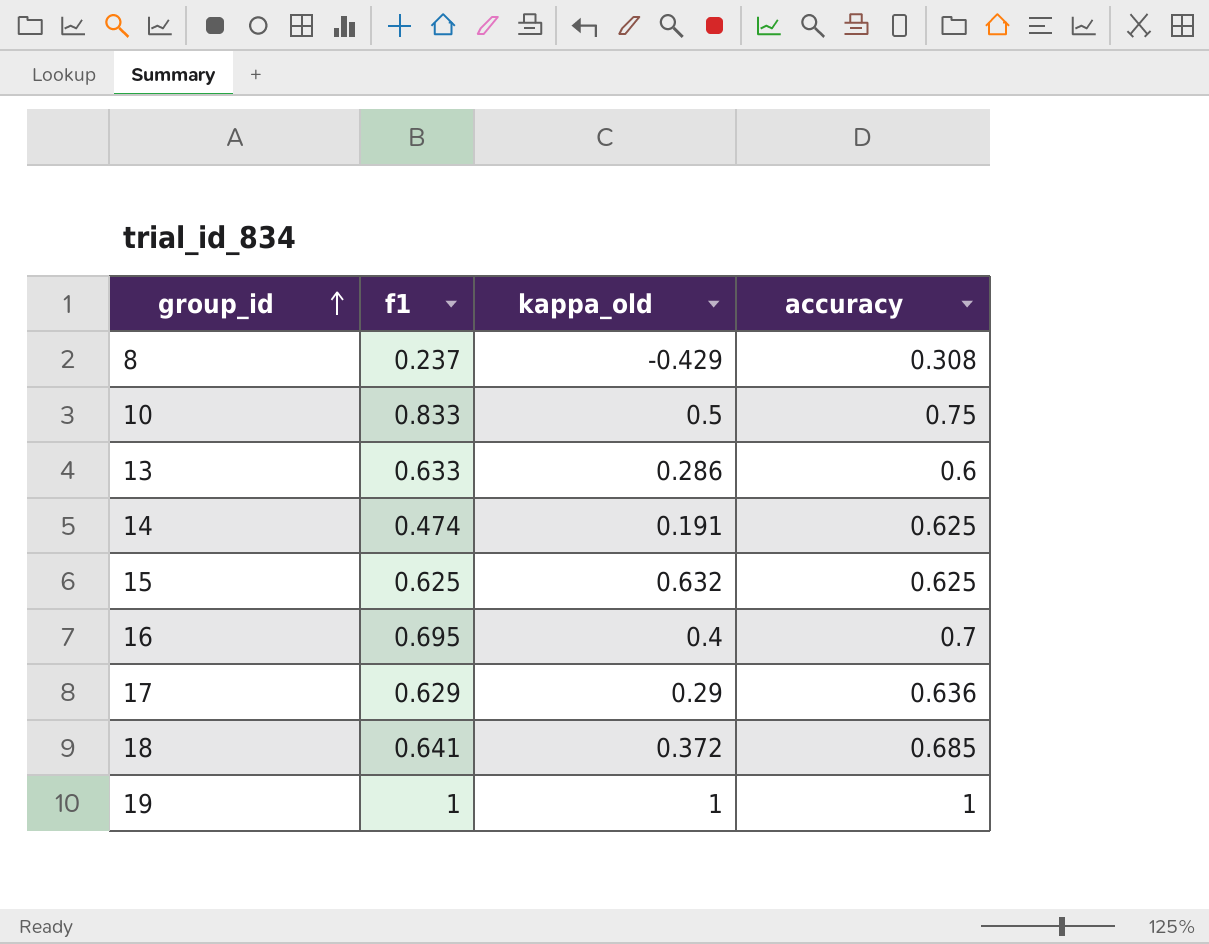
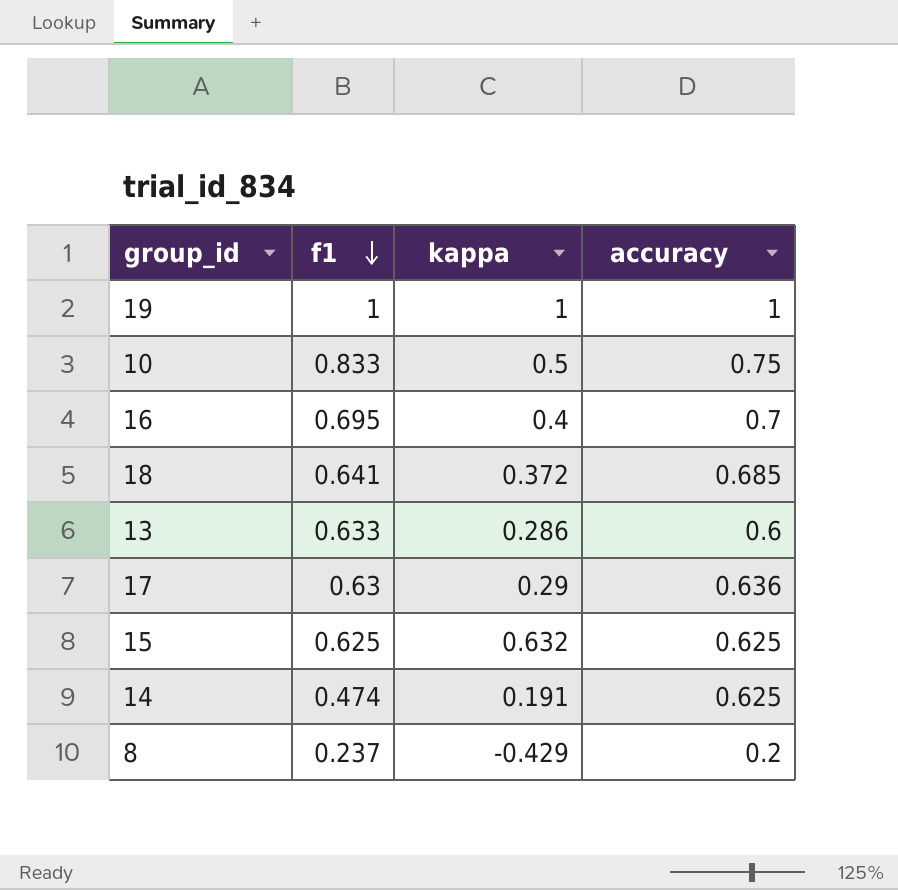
row order: group_id ascending -> f1 descending
column name: kappa_old -> kappa
17 | f1: 0.629 -> 0.63
8 | accuracy: 0.308 -> 0.2

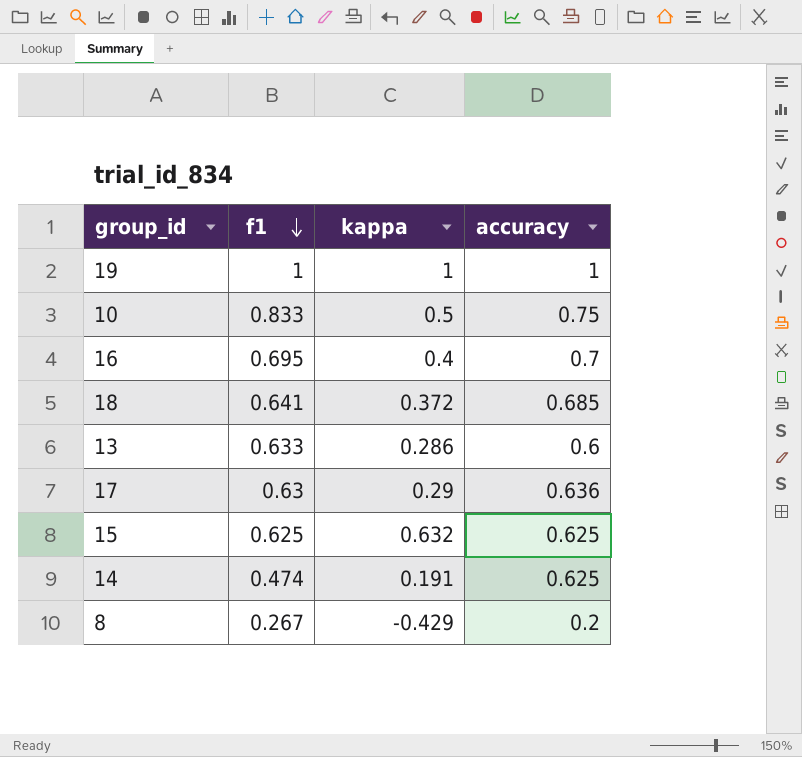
8 | f1: 0.237 -> 0.267

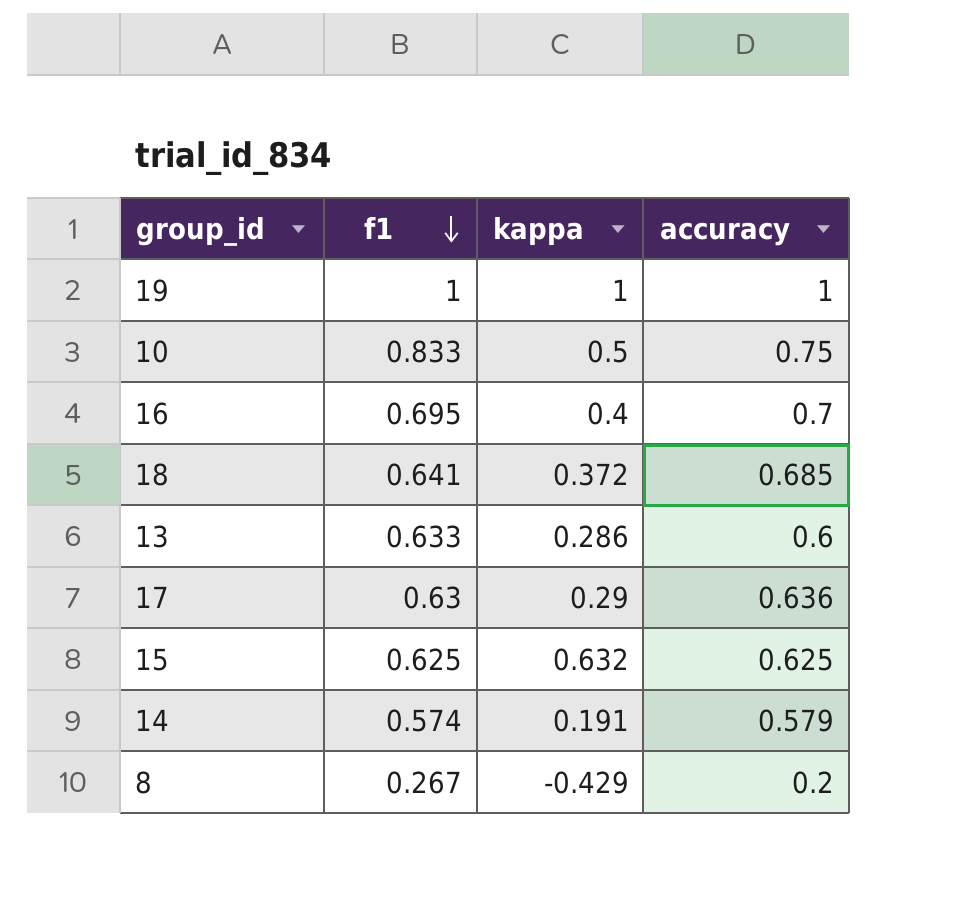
14 | f1: 0.474 -> 0.574
14 | accuracy: 0.625 -> 0.579

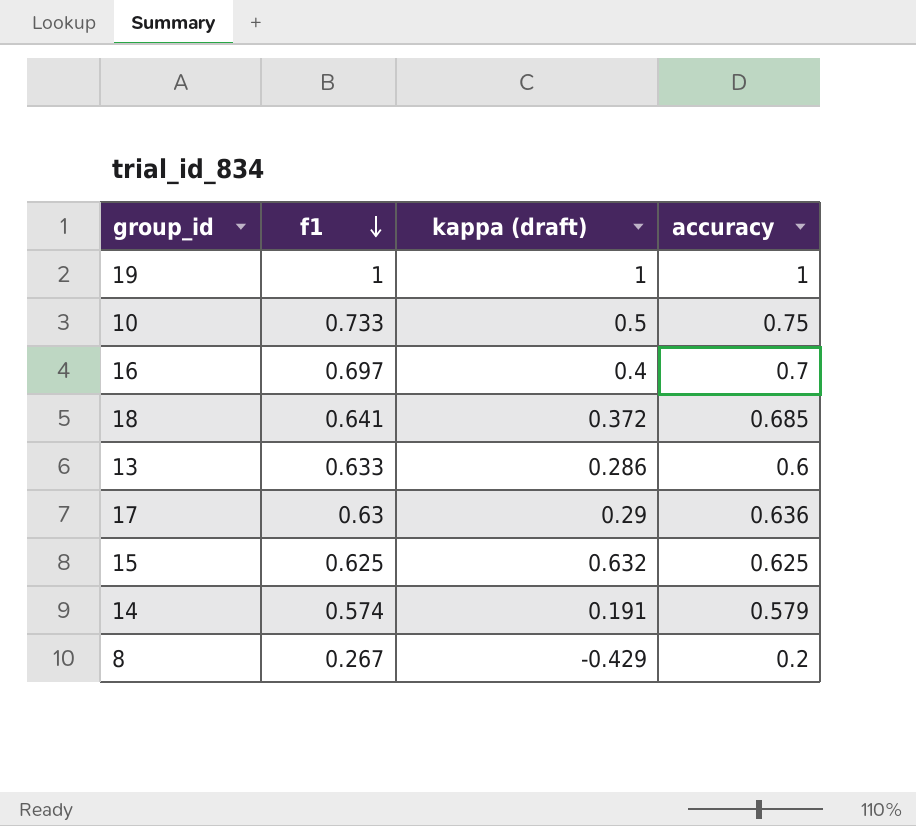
column name: kappa -> kappa (draft)
10 | f1: 0.833 -> 0.733
16 | f1: 0.695 -> 0.697

